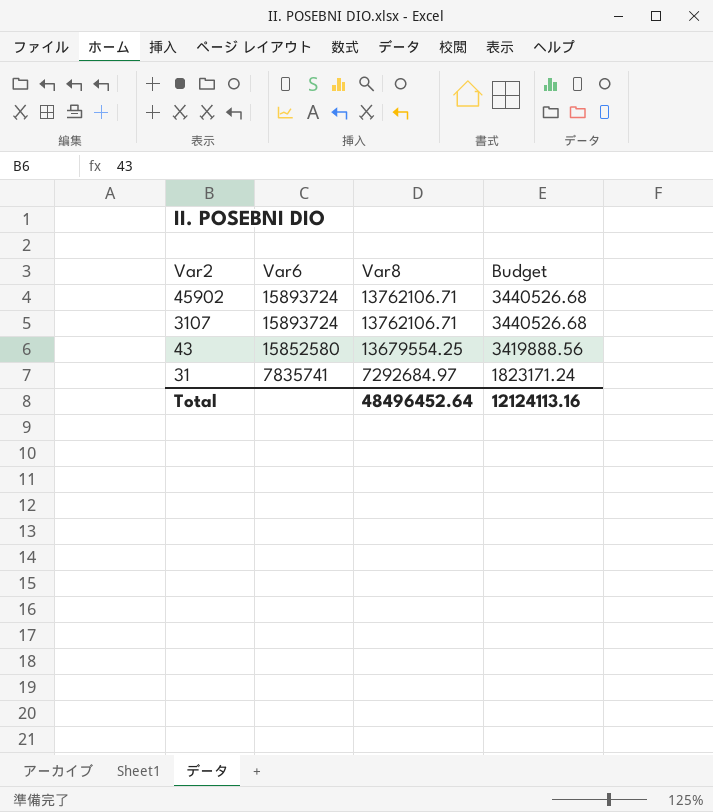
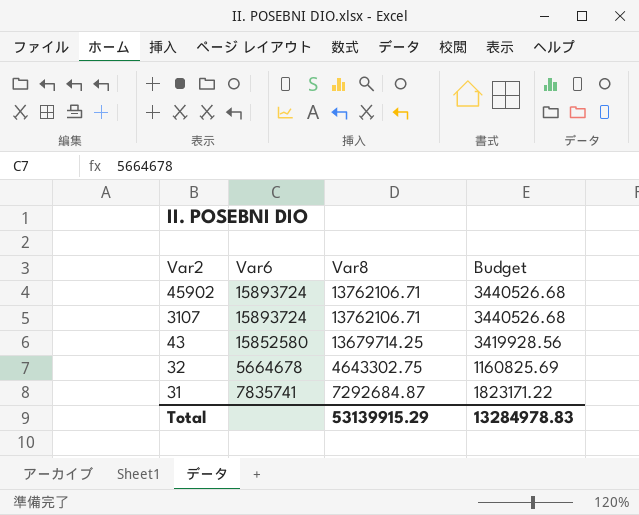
43 | Var8: 13679554.25 -> 13679714.25
43 | Budget: 3419888.56 -> 3419928.56
row 32: none -> 5664678 | 4643302.75 | 1160825.69
31 | Var8: 7292684.97 -> 7292684.87
31 | Budget: 1823171.24 -> 1823171.22
Total | Var8: 48496452.64 -> 53139915.29
Total | Budget: 12124113.16 -> 13284978.83

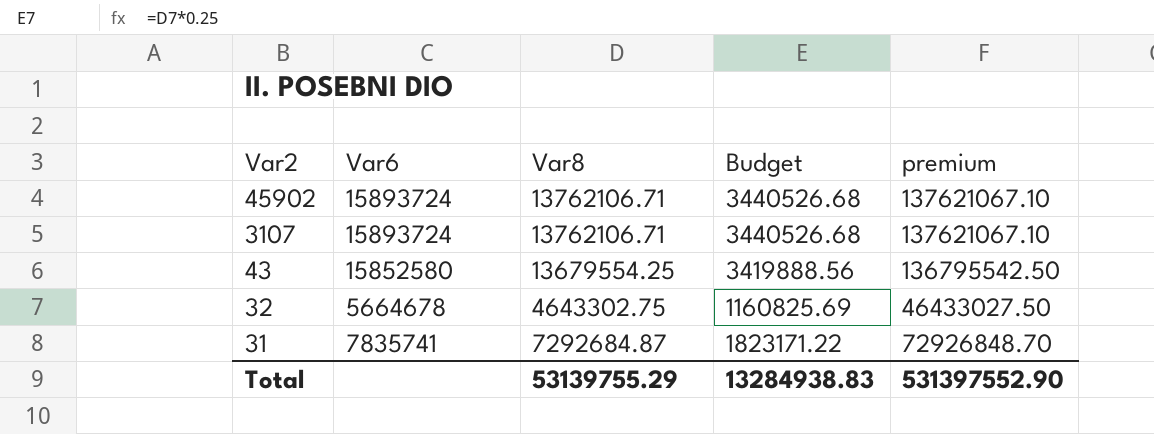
column premium | formula: none -> [Var8] * 10
43 | Var8: 13679714.25 -> 13679554.25
43 | Budget: 3419928.56 -> 3419888.56
Total | Var8: 53139915.29 -> 53139755.29
Total | Budget: 13284978.83 -> 13284938.83

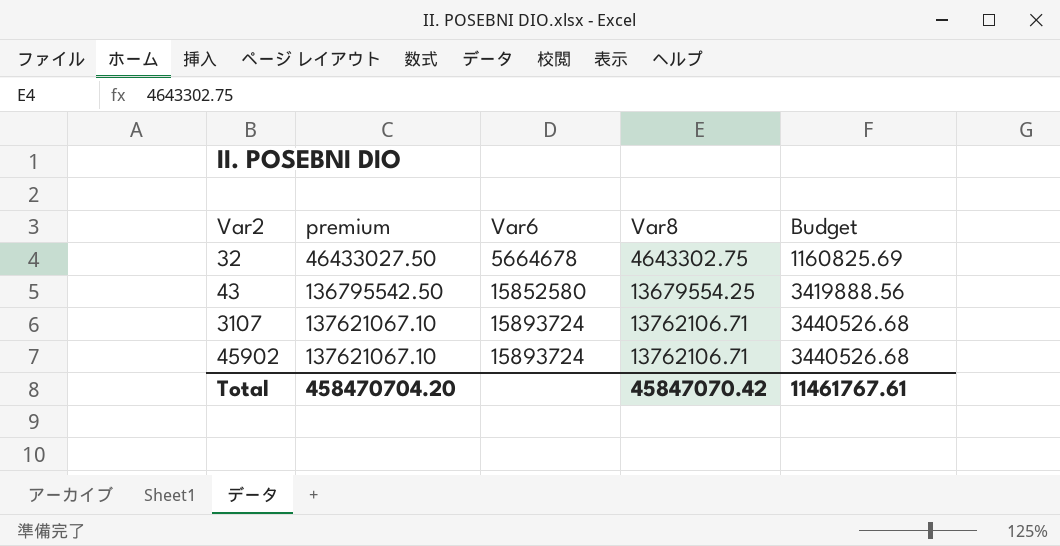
row order: Var2 descending -> Var2 ascending
column premium | position: 5 -> 2
row 31: 7835741 | 7292684.87 | 1823171.22 | 72926848.70 -> none
Total | premium: 531397552.90 -> 458470704.20
Total | Var8: 53139755.29 -> 45847070.42
Total | Budget: 13284938.83 -> 11461767.61

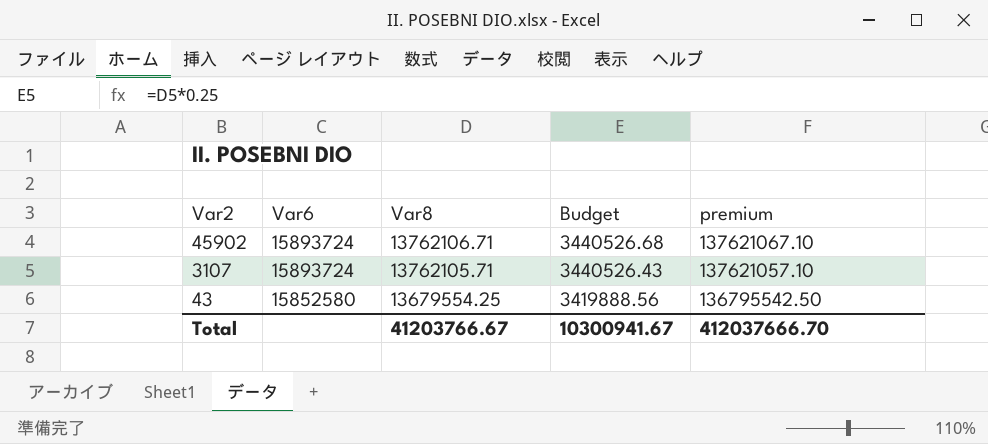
row order: Var2 ascending -> Var2 descending
column premium | position: 2 -> 5
row 32: 46433027.50 | 5664678 | 4643302.75 | 1160825.69 -> none
3107 | Var8: 13762106.71 -> 13762105.71
3107 | Budget: 3440526.68 -> 3440526.43
3107 | premium: 137621067.10 -> 137621057.10
Total | Var8: 45847070.42 -> 41203766.67
Total | Budget: 11461767.61 -> 10300941.67
Total | premium: 458470704.20 -> 412037666.70

